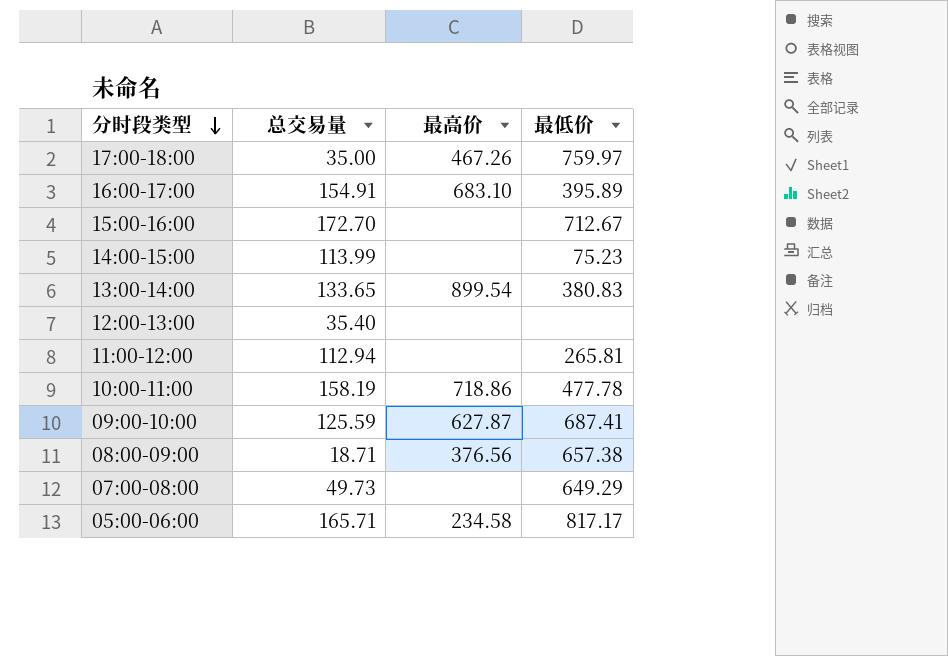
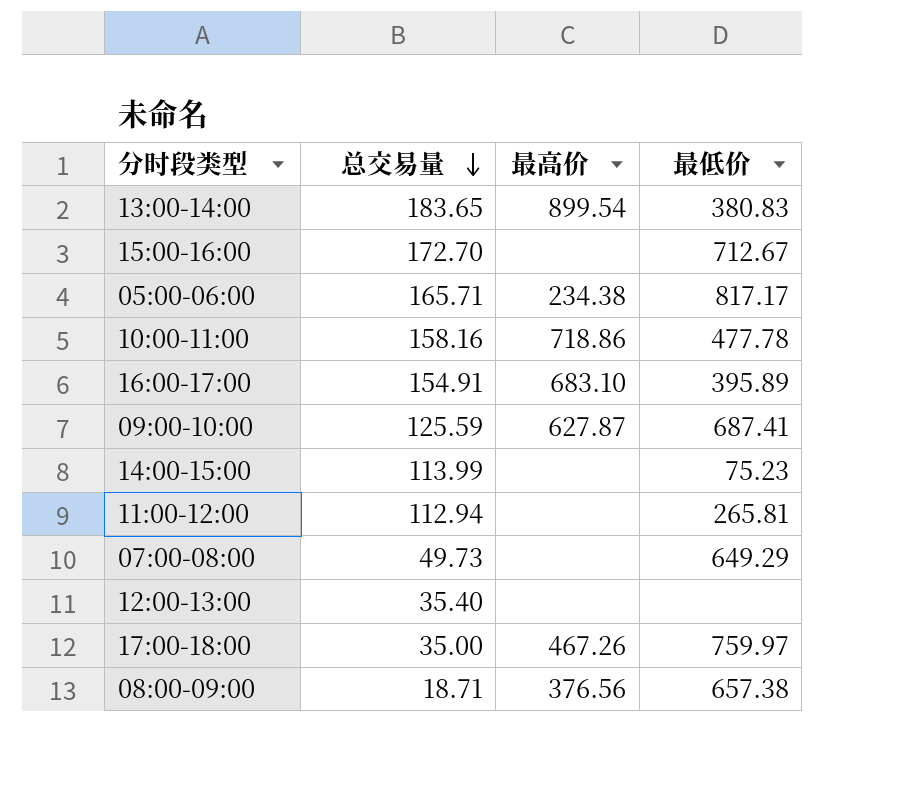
row order: 分时段类型 descending -> 总交易量 descending
13:00-14:00 | 总交易量: 133.65 -> 183.65
05:00-06:00 | 最高价: 234.58 -> 234.38
10:00-11:00 | 总交易量: 158.19 -> 158.16

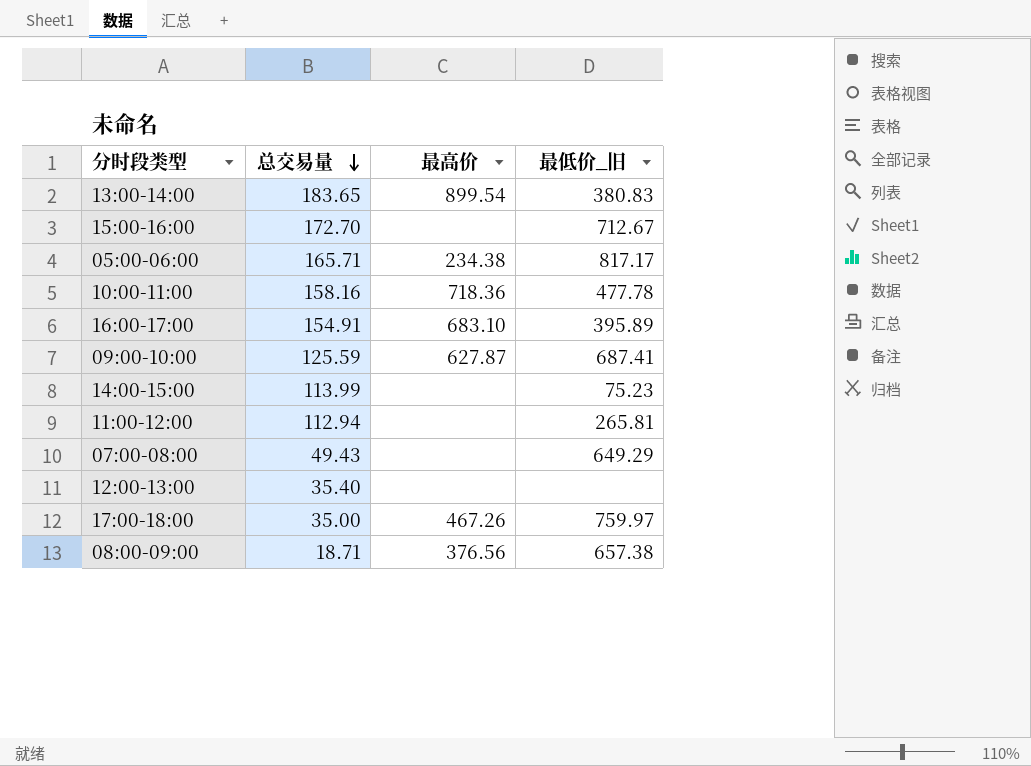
column name: 最低价 -> 最低价_旧
10:00-11:00 | 最高价: 718.86 -> 718.36
07:00-08:00 | 总交易量: 49.73 -> 49.43

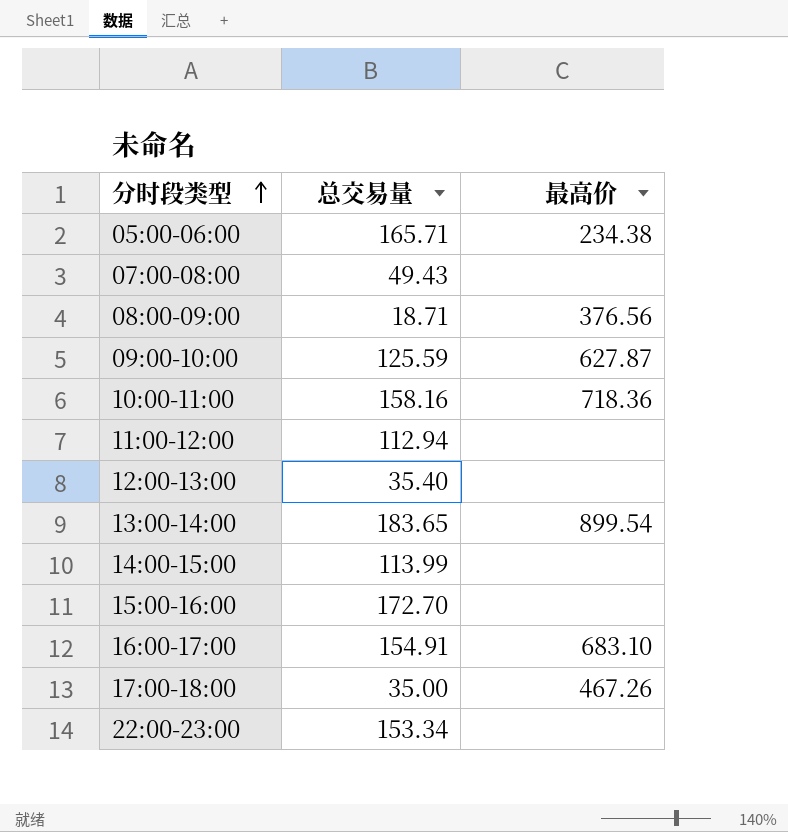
row order: 总交易量 descending -> 分时段类型 ascending
column 最低价_旧 | position: 4 -> none
row 22:00-23:00: none -> 153.34 | none

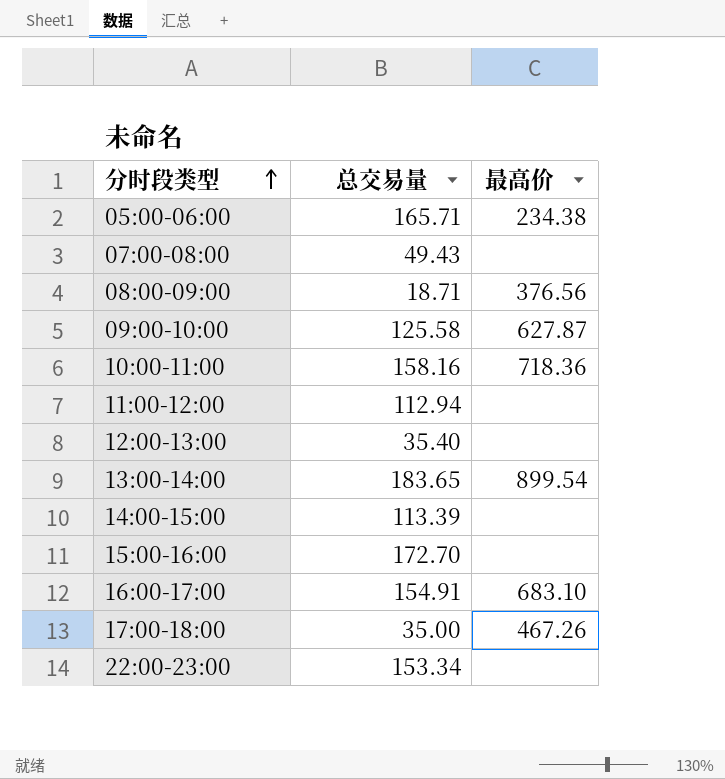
09:00-10:00 | 总交易量: 125.59 -> 125.58
14:00-15:00 | 总交易量: 113.99 -> 113.39

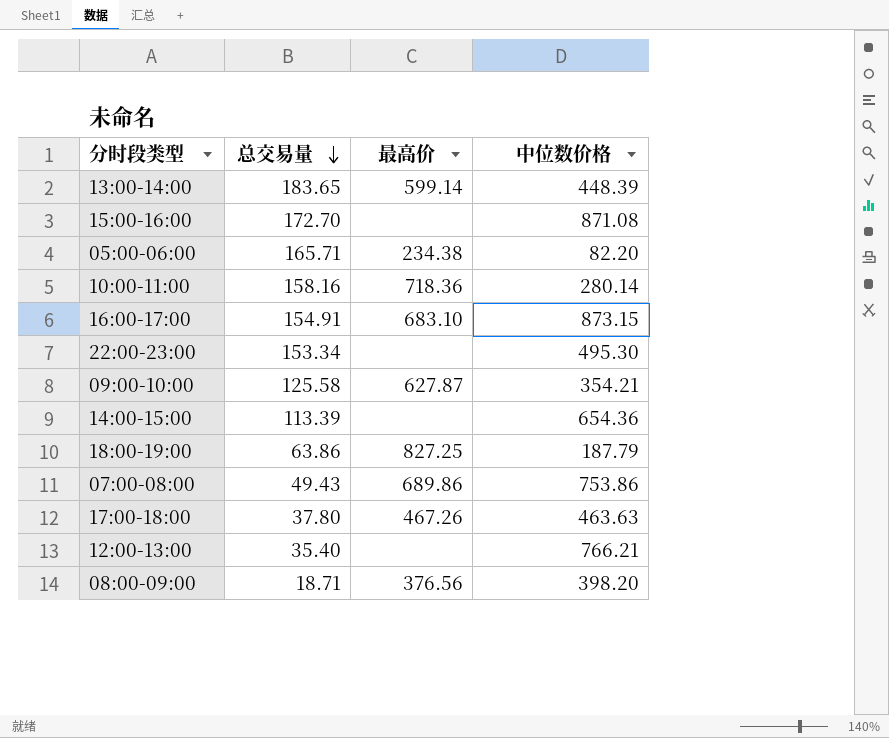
row order: 分时段类型 ascending -> 总交易量 descending
column 中位数价格 | position: none -> 4
row 11:00-12:00: 112.94 | none -> none
13:00-14:00 | 最高价: 899.54 -> 599.14
row 18:00-19:00: none -> 63.86 | 827.25 | 187.79
07:00-08:00 | 最高价: none -> 689.86
17:00-18:00 | 总交易量: 35.00 -> 37.80

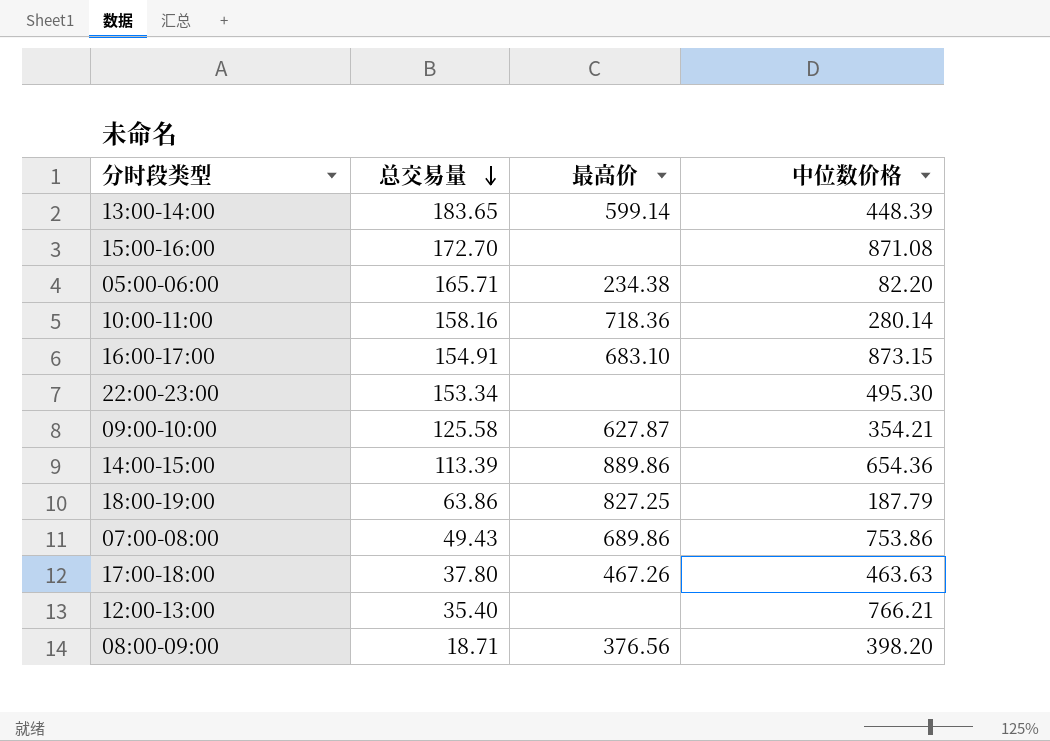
14:00-15:00 | 最高价: none -> 889.86

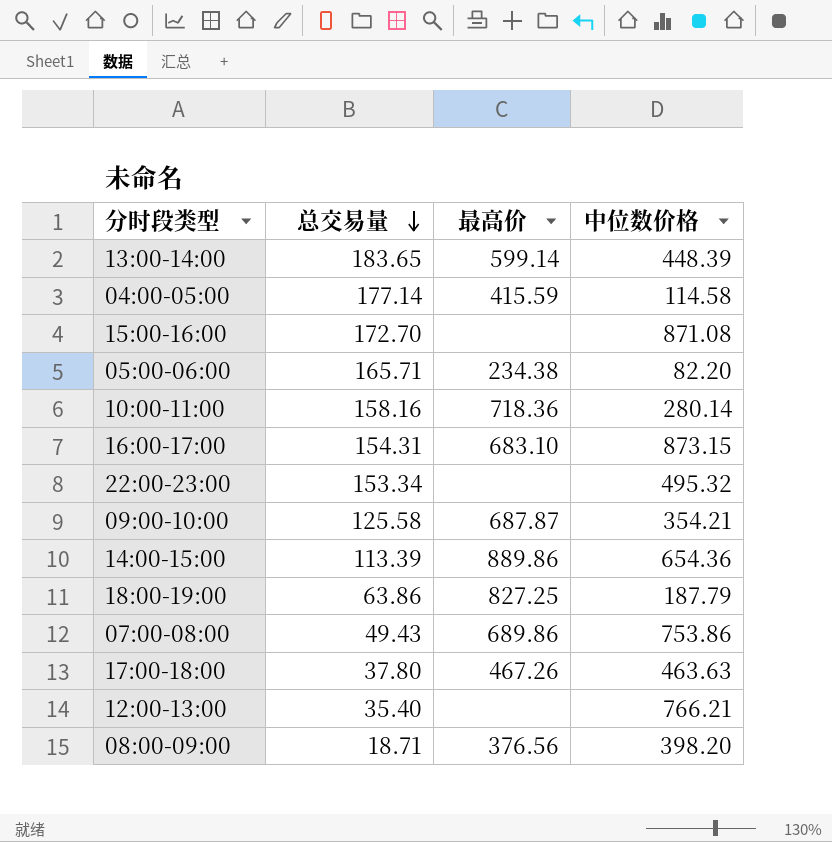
row 04:00-05:00: none -> 177.14 | 415.59 | 114.58
16:00-17:00 | 总交易量: 154.91 -> 154.31
22:00-23:00 | 中位数价格: 495.30 -> 495.32
09:00-10:00 | 最高价: 627.87 -> 687.87

